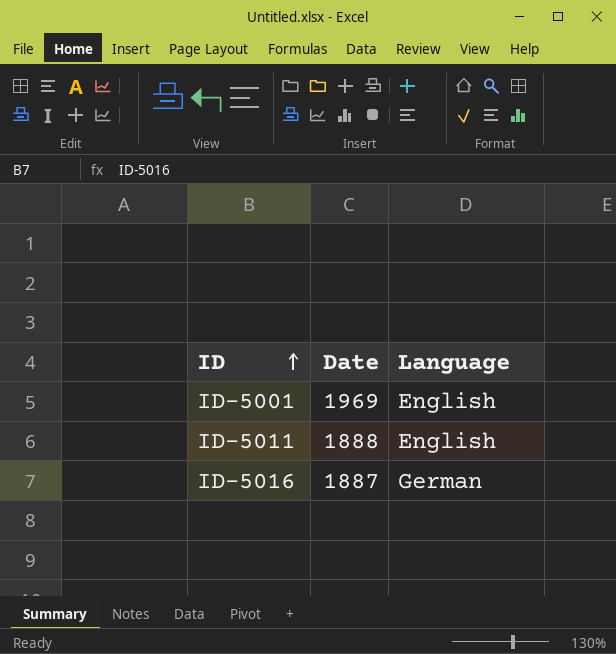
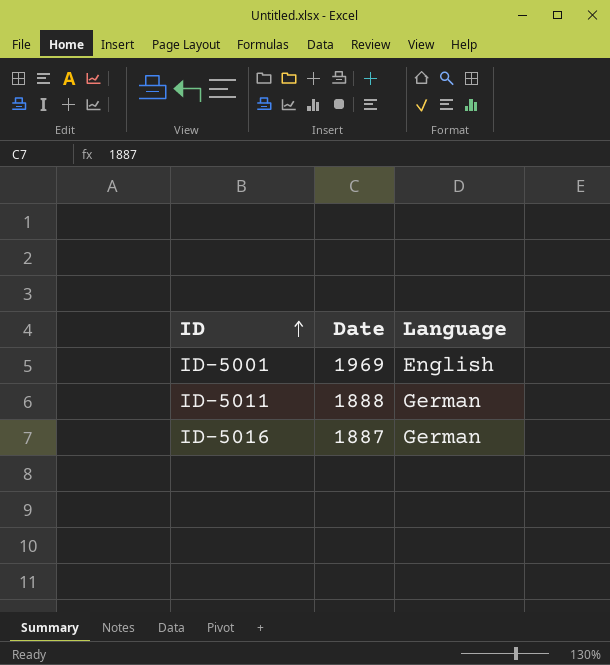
ID-5011 | Language: English -> German

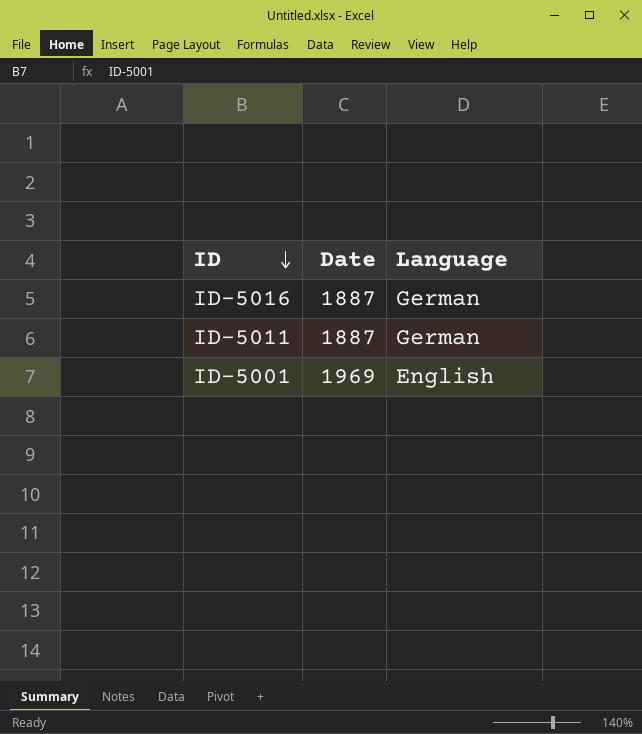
row order: ID ascending -> ID descending
ID-5011 | Date: 1888 -> 1887

